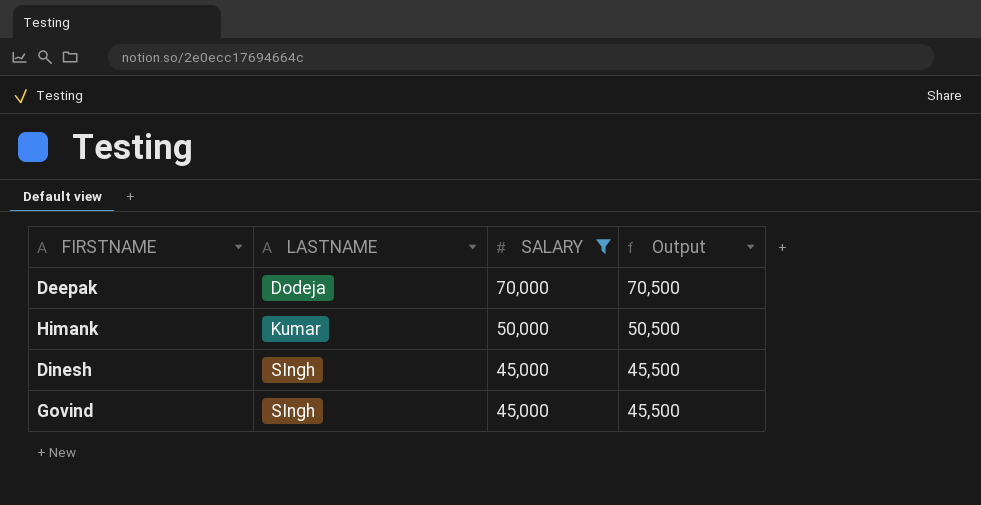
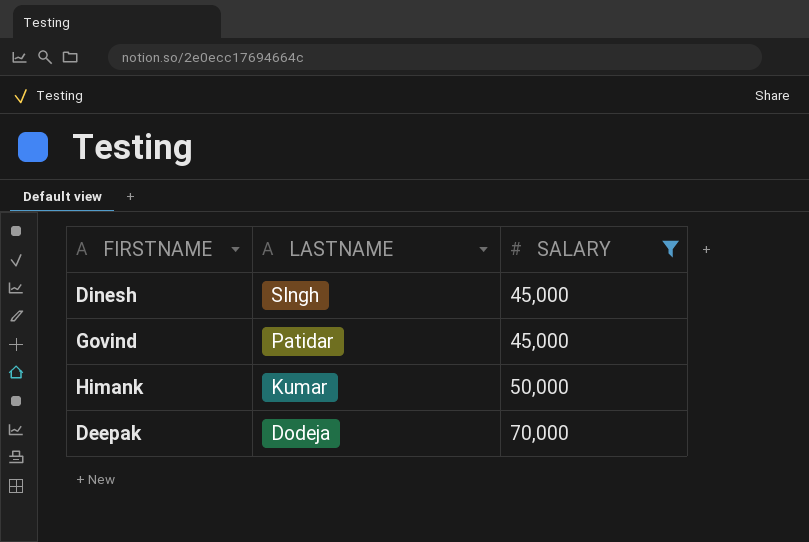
row order: LASTNAME ascending -> LASTNAME descending
column Output | formula: [SALARY] + 500 -> none
Govind | LASTNAME: SIngh -> Patidar

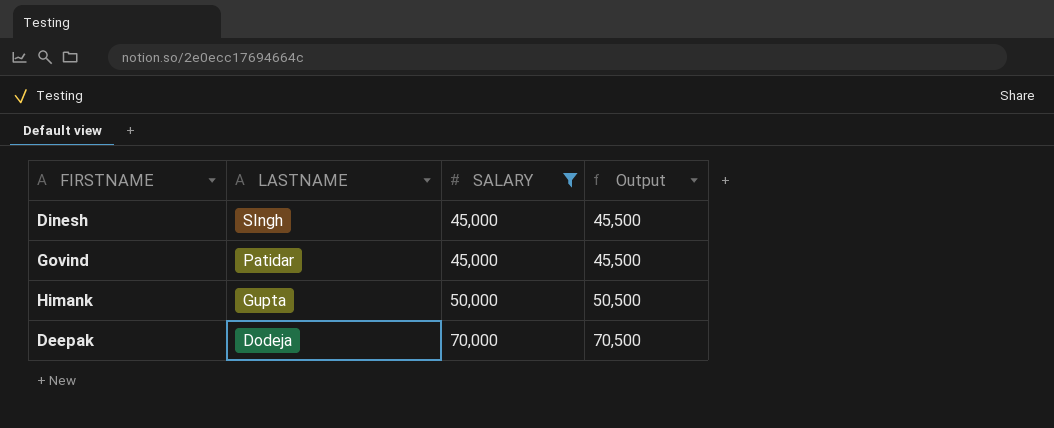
column Output | formula: none -> [SALARY] + 500
Himank | LASTNAME: Kumar -> Gupta

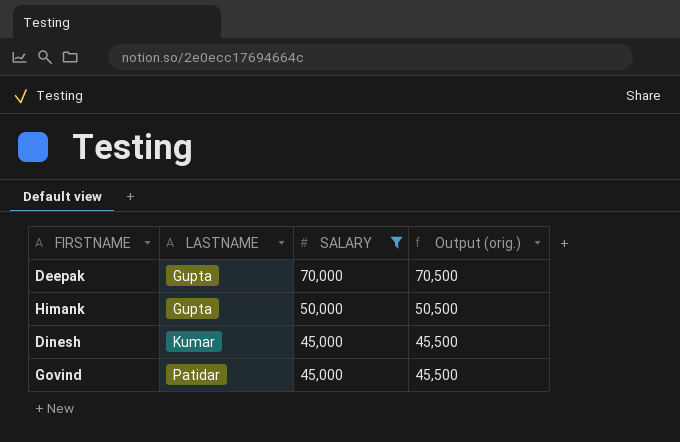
row order: LASTNAME descending -> LASTNAME ascending
column name: Output -> Output (orig.)
Deepak | LASTNAME: Dodeja -> Gupta
Dinesh | LASTNAME: SIngh -> Kumar

